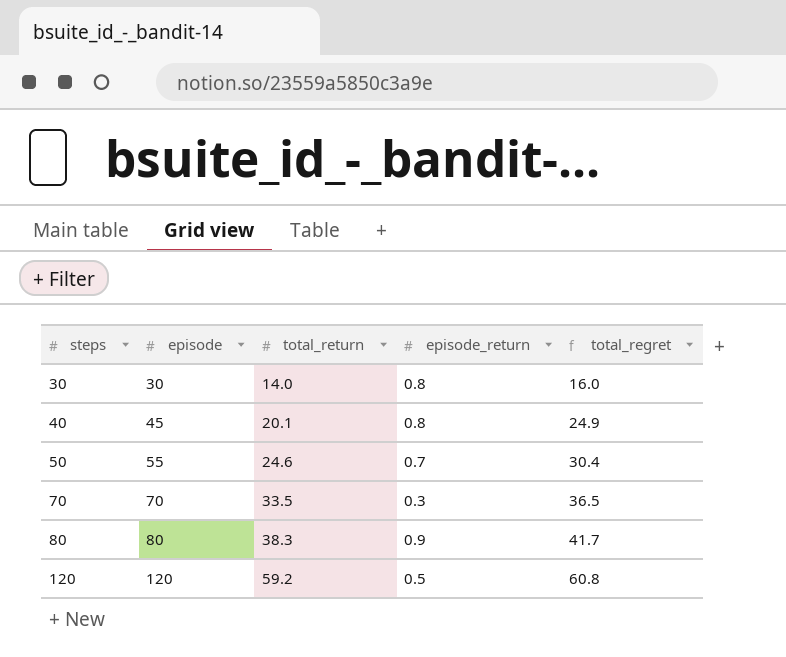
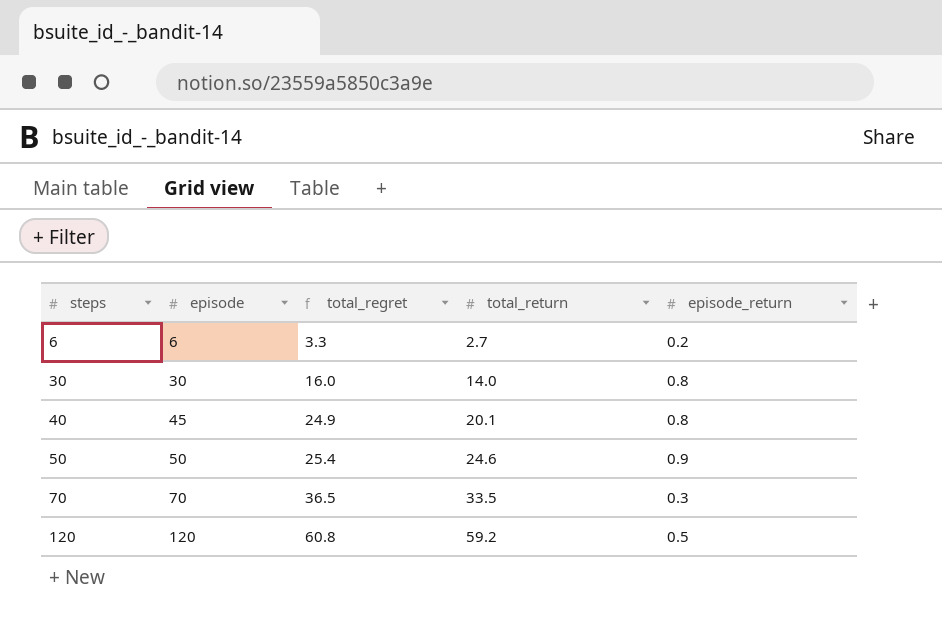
column total_regret | position: 5 -> 3
row 80: 80 | 38.3 | 0.9 | 41.7 -> none
row 6: none -> 6 | 3.3 | 2.7 | 0.2
50 | episode: 55 -> 50
50 | total_regret: 30.4 -> 25.4
50 | episode_return: 0.7 -> 0.9

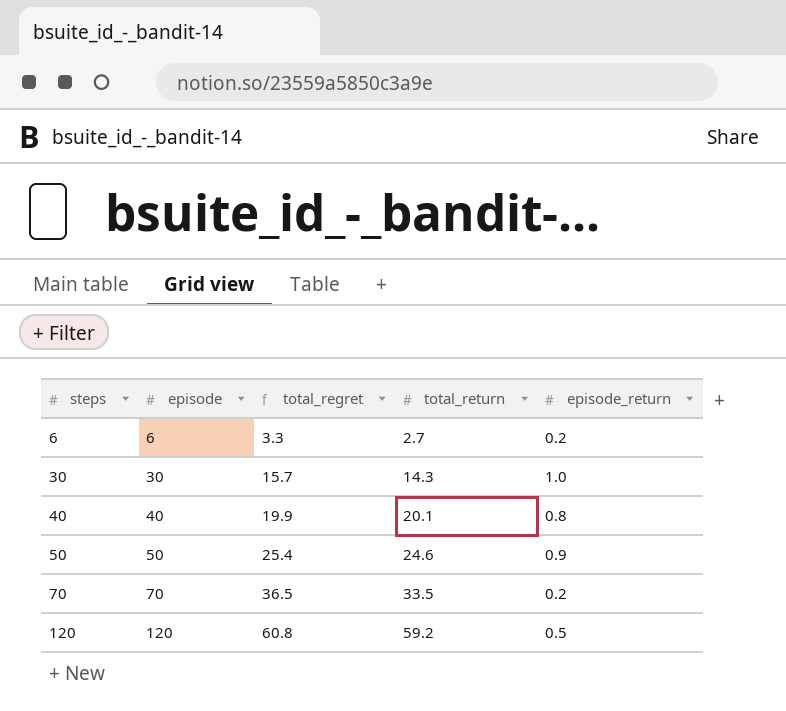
30 | total_regret: 16.0 -> 15.7
30 | total_return: 14.0 -> 14.3
30 | episode_return: 0.8 -> 1.0
40 | episode: 45 -> 40
40 | total_regret: 24.9 -> 19.9
70 | episode_return: 0.3 -> 0.2

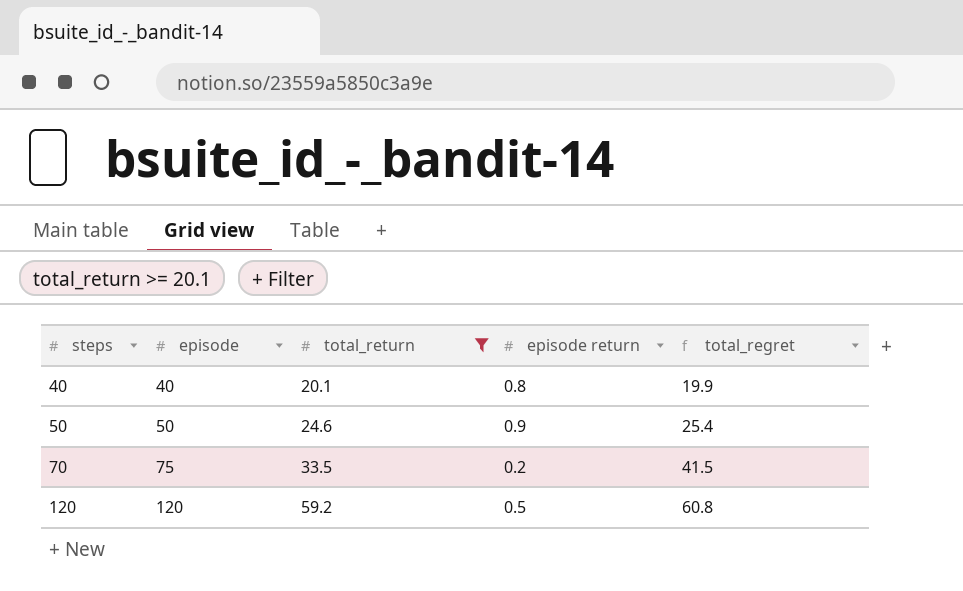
filter: none -> total_return >= 20.1
column name: episode_return -> episode return
column total_regret | position: 3 -> 5
70 | episode: 70 -> 75
70 | total_regret: 36.5 -> 41.5

